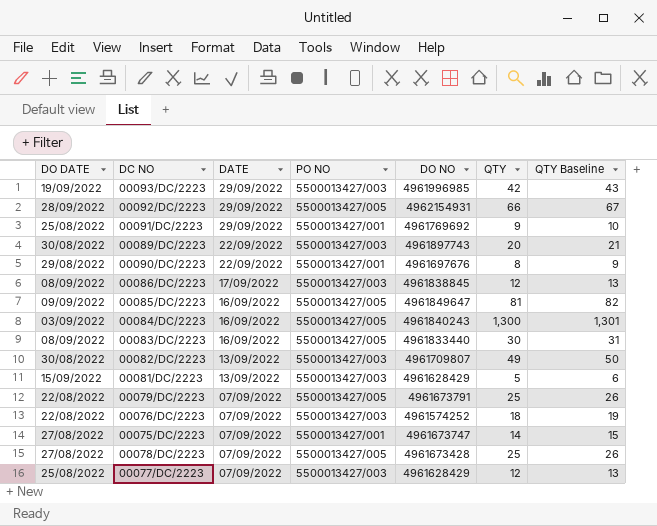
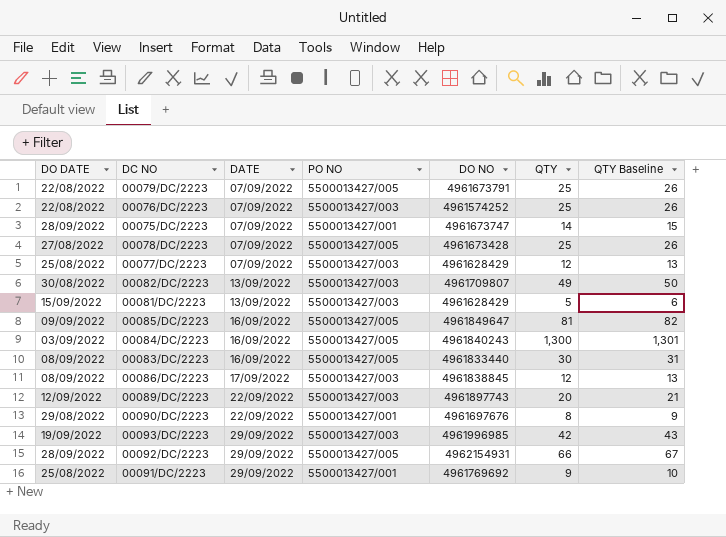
row order: DATE descending -> DATE ascending
00076/DC/2223 | QTY: 18 -> 25
00076/DC/2223 | QTY Baseline: 19 -> 26
00075/DC/2223 | DO DATE: 27/08/2022 -> 28/09/2022
00089/DC/2223 | DO DATE: 30/08/2022 -> 12/09/2022

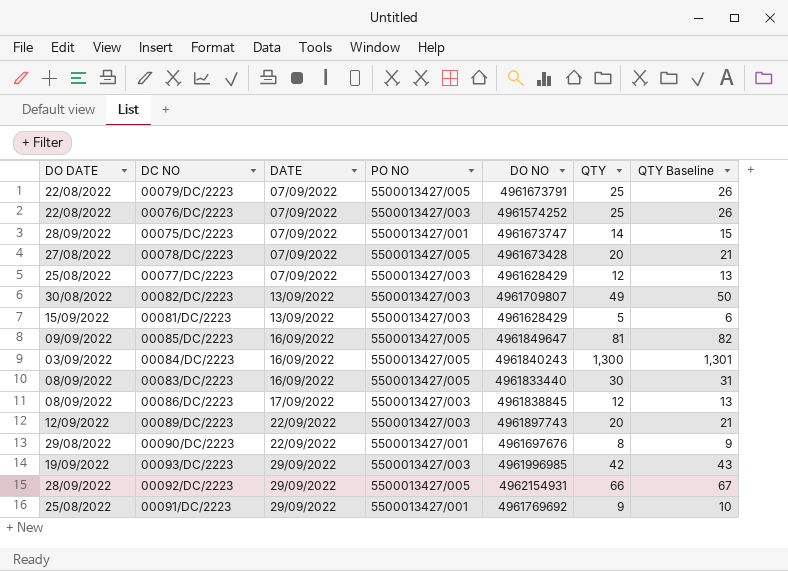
00078/DC/2223 | QTY: 25 -> 20
00078/DC/2223 | QTY Baseline: 26 -> 21

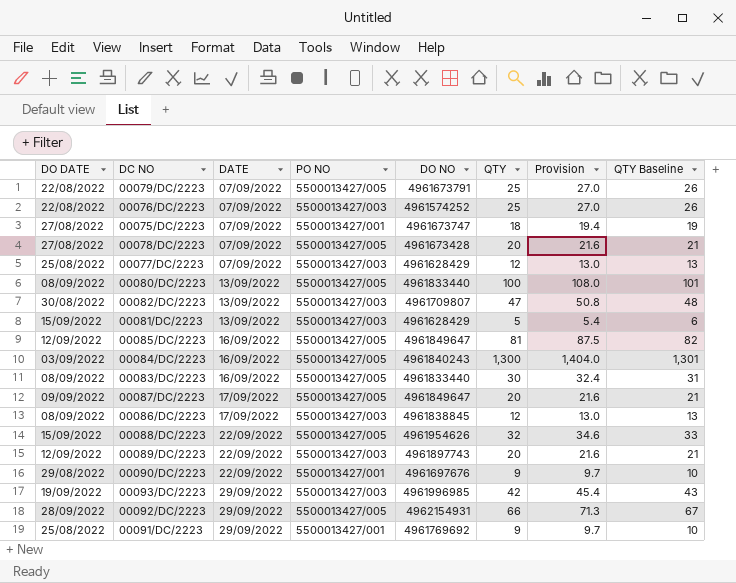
column Provision | formula: none -> [QTY] * 1.08
00075/DC/2223 | DO DATE: 28/09/2022 -> 27/08/2022
00075/DC/2223 | QTY: 14 -> 18
00075/DC/2223 | QTY Baseline: 15 -> 19
row 00080/DC/2223: none -> 08/09/2022 | 13/09/2022 | 5500013427/005 | 4961833440 | 100 | 108.0 | 101
00082/DC/2223 | QTY: 49 -> 47
00082/DC/2223 | QTY Baseline: 50 -> 48
00085/DC/2223 | DO DATE: 09/09/2022 -> 12/09/2022
row 00087/DC/2223: none -> 09/09/2022 | 17/09/2022 | 5500013427/005 | 4961849647 | 20 | 21.6 | 21
row 00088/DC/2223: none -> 15/09/2022 | 22/09/2022 | 5500013427/005 | 4961954626 | 32 | 34.6 | 33
00090/DC/2223 | QTY: 8 -> 9
00090/DC/2223 | QTY Baseline: 9 -> 10

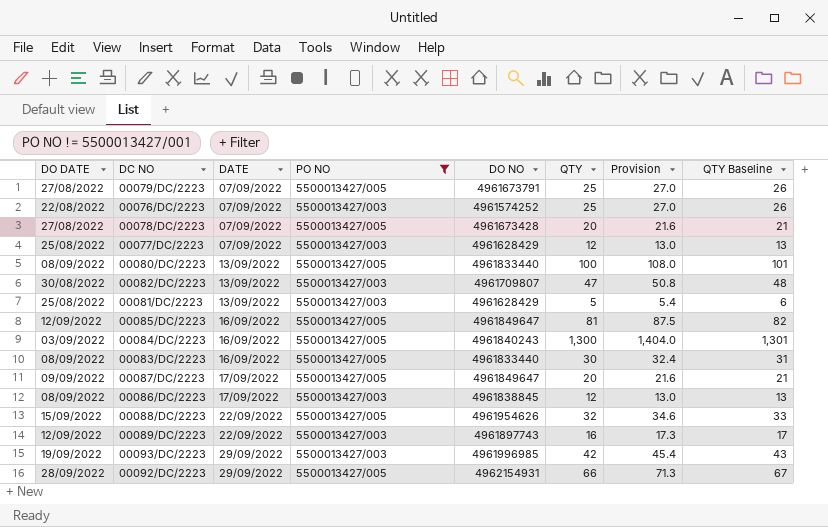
filter: none -> PO NO != 5500013427/001
00079/DC/2223 | DO DATE: 22/08/2022 -> 27/08/2022
00081/DC/2223 | DO DATE: 15/09/2022 -> 25/08/2022
00089/DC/2223 | QTY: 20 -> 16
00089/DC/2223 | Provision: 21.6 -> 17.3
00089/DC/2223 | QTY Baseline: 21 -> 17

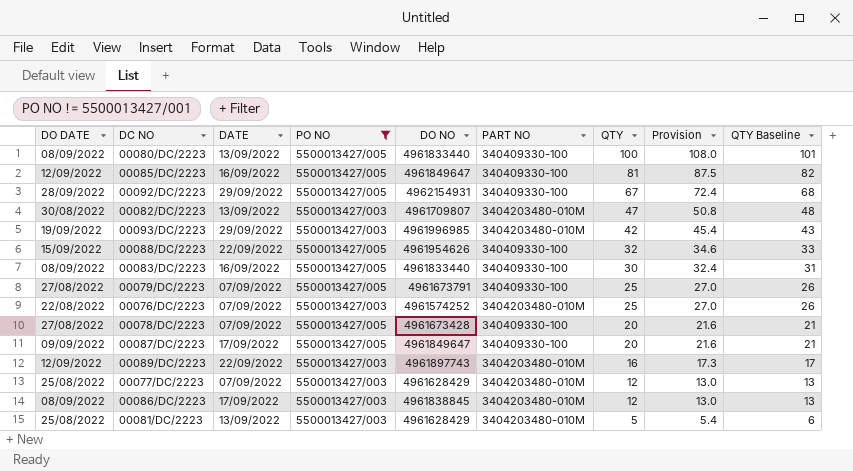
row order: DATE ascending -> QTY descending
column PART NO | position: none -> 6
row 00084/DC/2223: 03/09/2022 | 16/09/2022 | 5500013427/005 | 4961840243 | 1,300 | 1,404.0 | 1,301 -> none
00092/DC/2223 | QTY: 66 -> 67
00092/DC/2223 | Provision: 71.3 -> 72.4
00092/DC/2223 | QTY Baseline: 67 -> 68

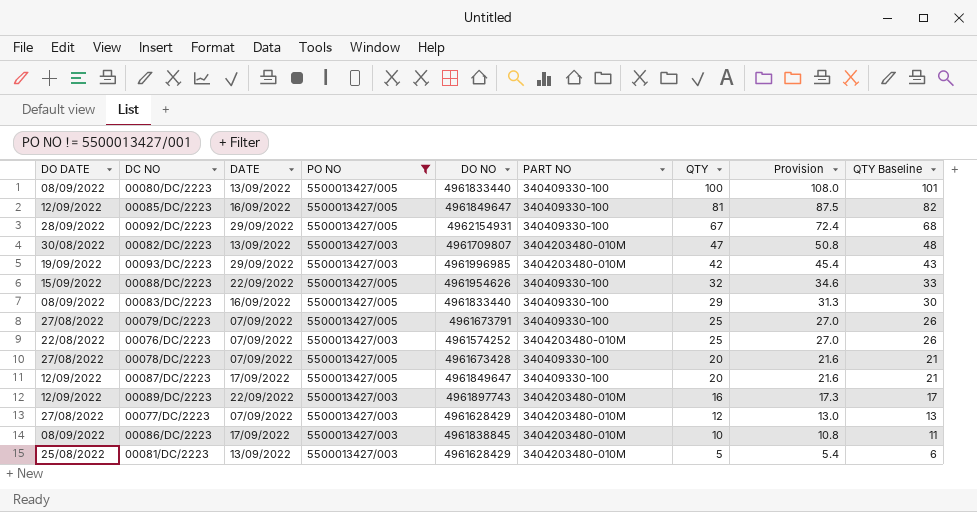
00083/DC/2223 | QTY: 30 -> 29
00083/DC/2223 | Provision: 32.4 -> 31.3
00083/DC/2223 | QTY Baseline: 31 -> 30
00087/DC/2223 | DO DATE: 09/09/2022 -> 12/09/2022
00077/DC/2223 | DO DATE: 25/08/2022 -> 27/08/2022
00086/DC/2223 | QTY: 12 -> 10
00086/DC/2223 | Provision: 13.0 -> 10.8
00086/DC/2223 | QTY Baseline: 13 -> 11

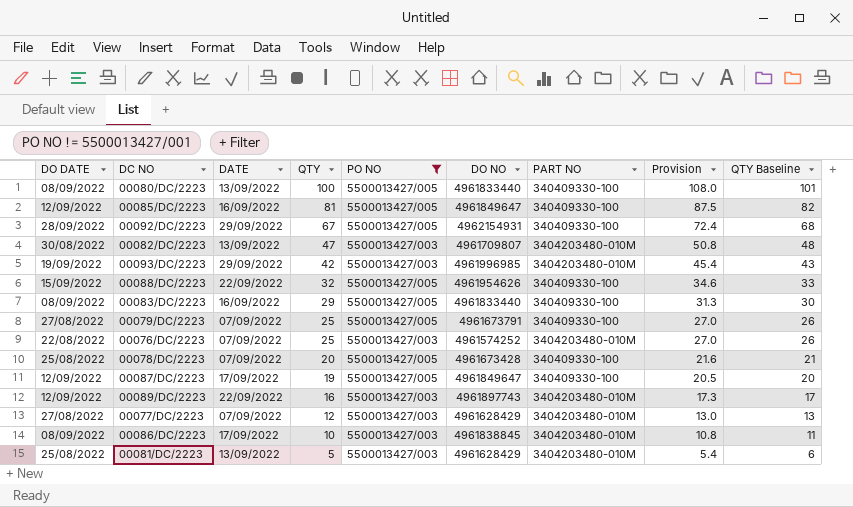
column QTY | position: 7 -> 4
00078/DC/2223 | DO DATE: 27/08/2022 -> 25/08/2022
00087/DC/2223 | QTY: 20 -> 19
00087/DC/2223 | Provision: 21.6 -> 20.5
00087/DC/2223 | QTY Baseline: 21 -> 20

